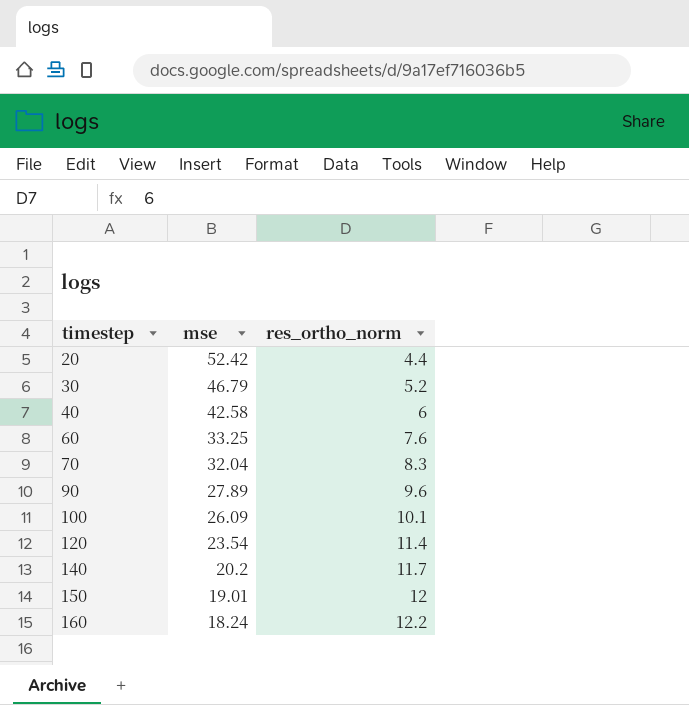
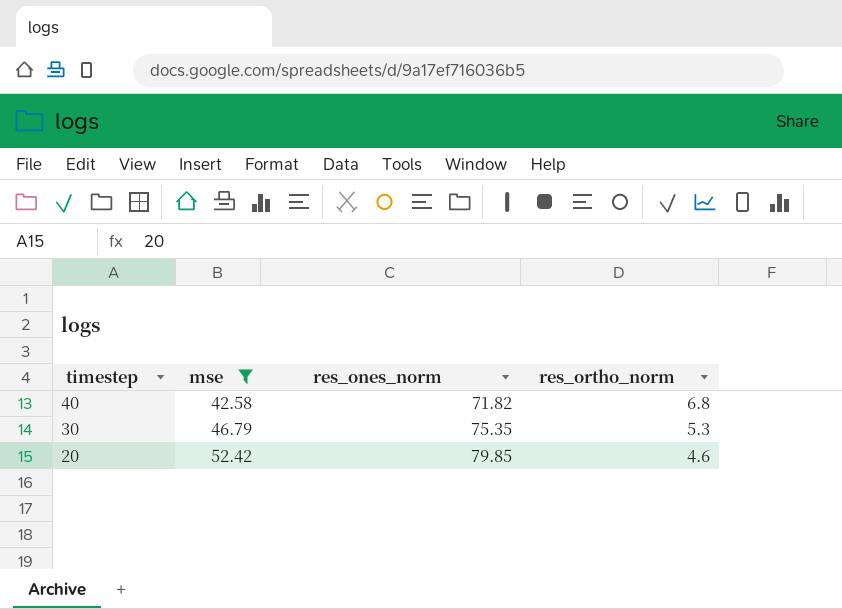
filter: none -> mse >= 42.58
row order: timestep ascending -> timestep descending
column res_ones_norm | position: none -> 3
40 | res_ortho_norm: 6 -> 6.8
30 | res_ortho_norm: 5.2 -> 5.3
20 | res_ortho_norm: 4.4 -> 4.6

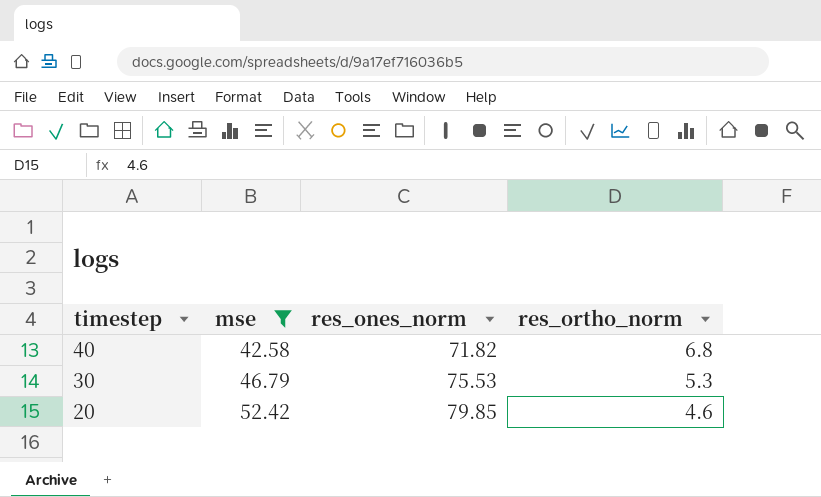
30 | res_ones_norm: 75.35 -> 75.53

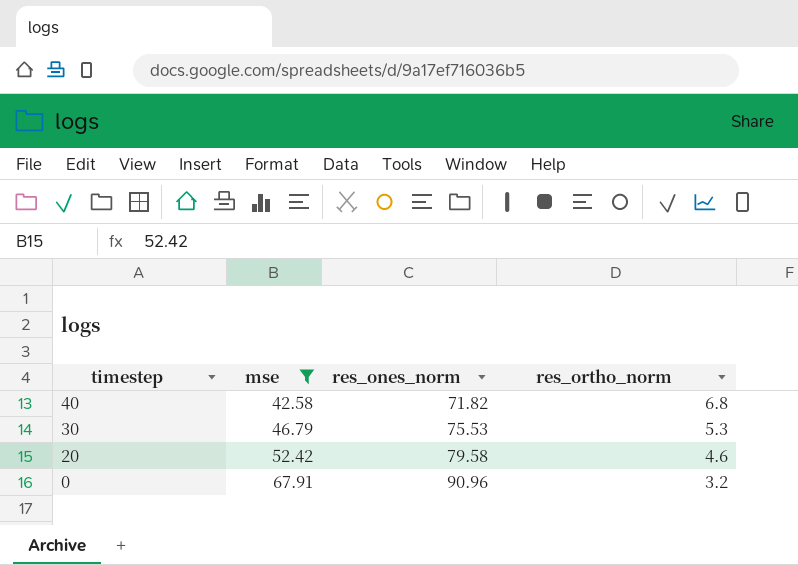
20 | res_ones_norm: 79.85 -> 79.58
row 0: none -> 67.91 | 90.96 | 3.2

